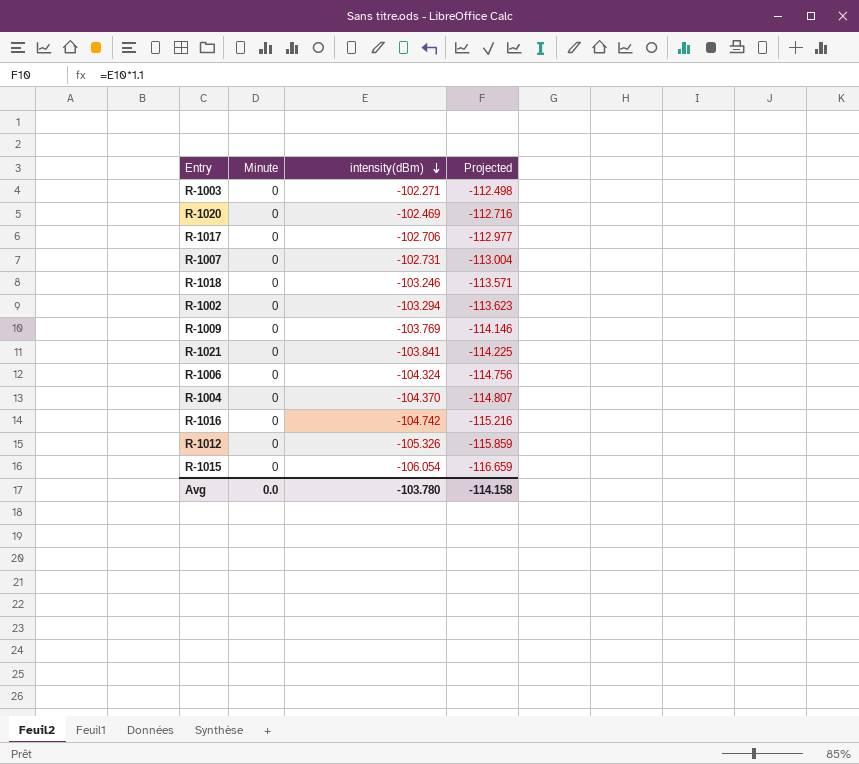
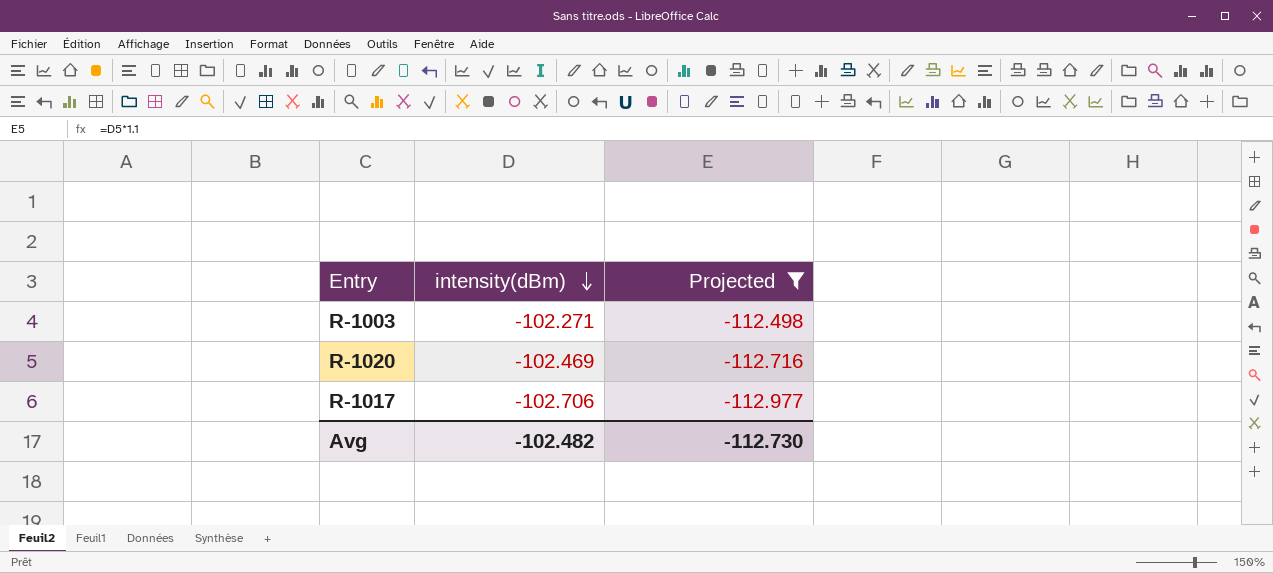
filter: none -> Projected >= -112.977
column Minute | position: 2 -> none
Avg | intensity(dBm): -103.780 -> -102.482
Avg | Projected: -114.158 -> -112.730

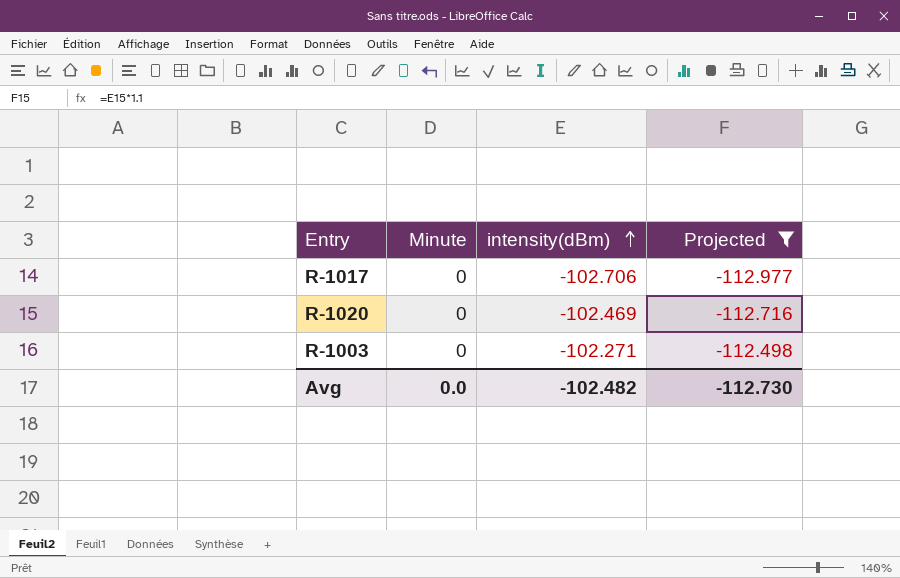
row order: intensity(dBm) descending -> intensity(dBm) ascending
column Minute | position: none -> 2

